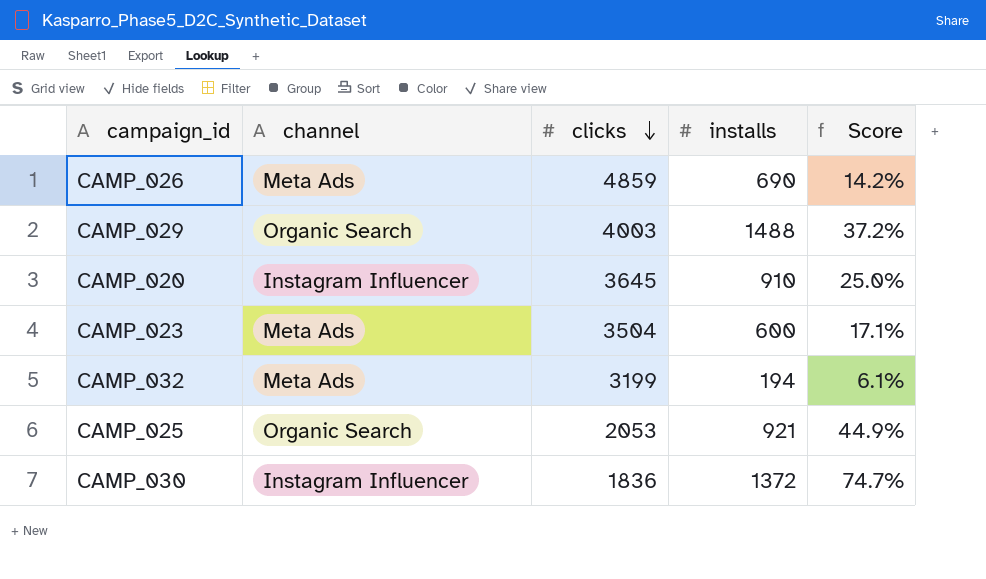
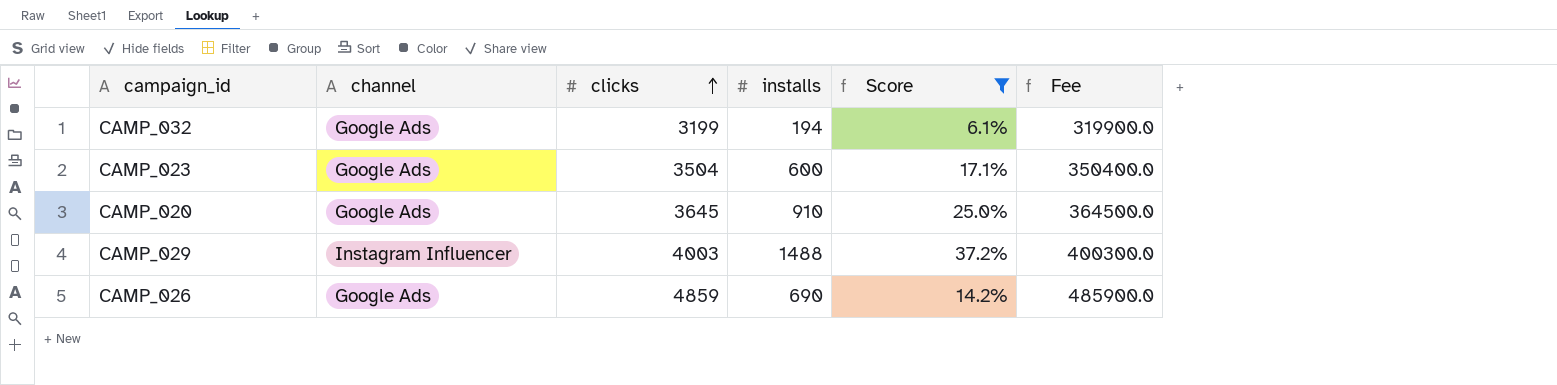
filter: none -> Score <= 37.2%
row order: clicks descending -> clicks ascending
column Fee | formula: none -> [clicks] * 100
CAMP_032 | channel: Meta Ads -> Google Ads
CAMP_023 | channel: Meta Ads -> Google Ads
CAMP_020 | channel: Instagram Influencer -> Google Ads
CAMP_029 | channel: Organic Search -> Instagram Influencer
CAMP_026 | channel: Meta Ads -> Google Ads

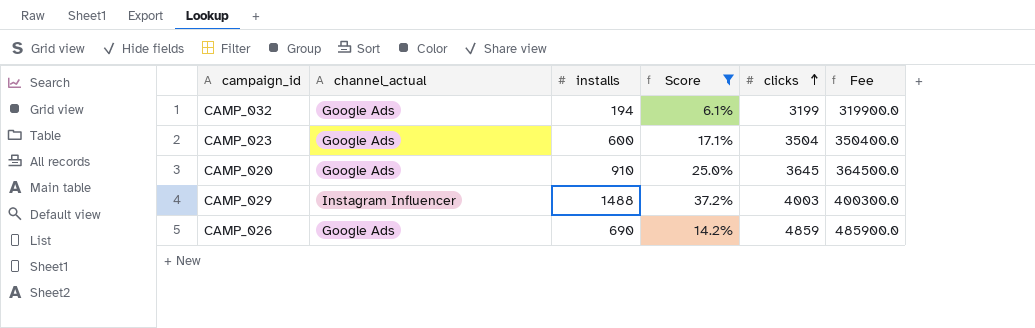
column name: channel -> channel_actual
column clicks | position: 3 -> 5

